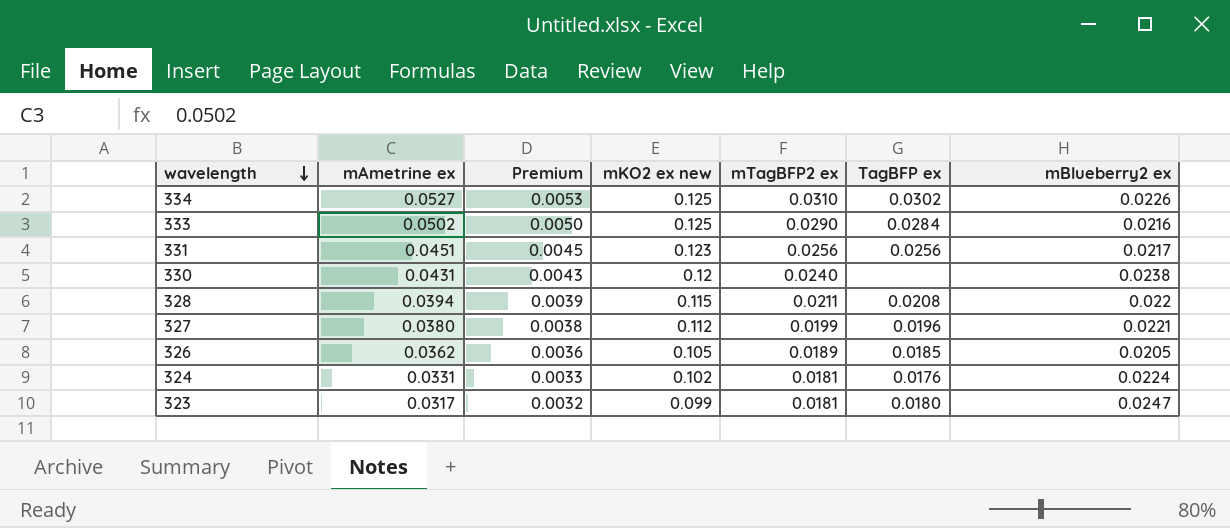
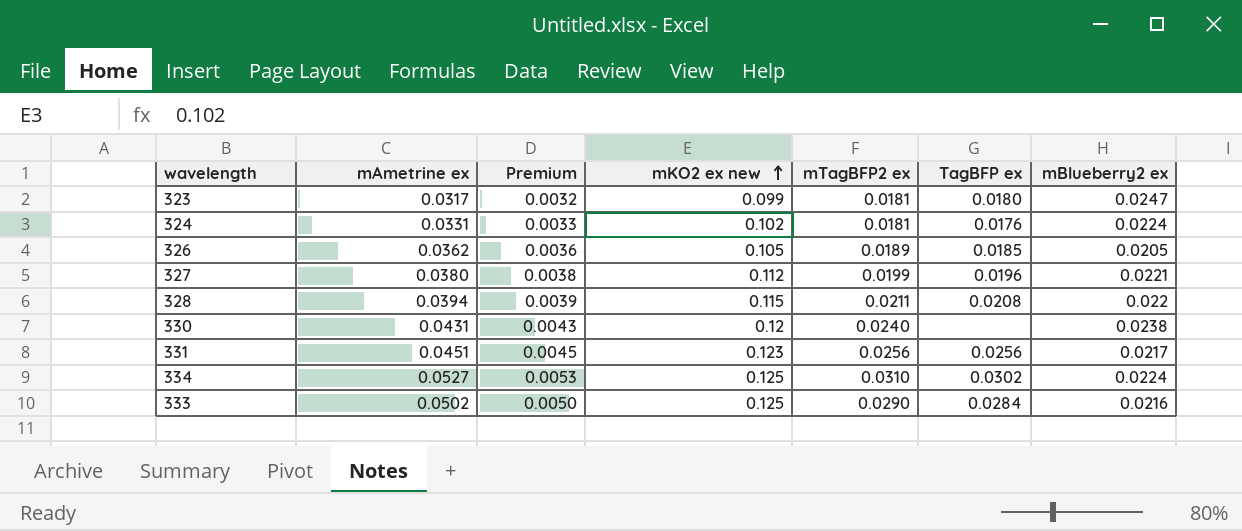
row order: wavelength descending -> mKO2 ex new ascending
334 | mBlueberry2 ex: 0.0226 -> 0.0224

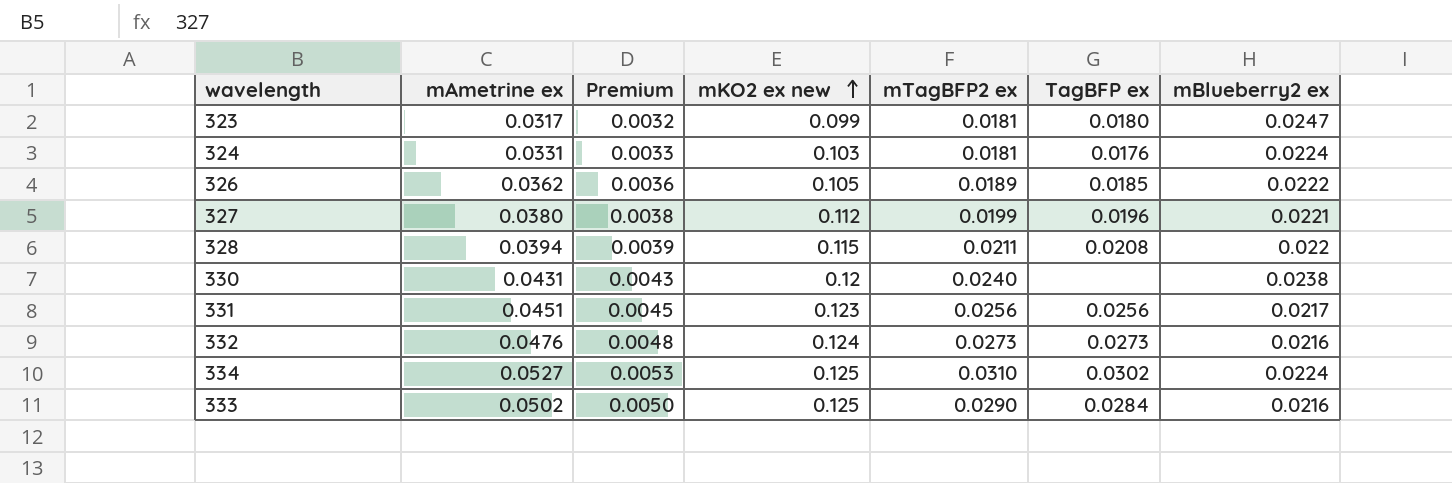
324 | mKO2 ex new: 0.102 -> 0.103
326 | mBlueberry2 ex: 0.0205 -> 0.0222
row 332: none -> 0.0476 | 0.0048 | 0.124 | 0.0273 | 0.0273 | 0.0216

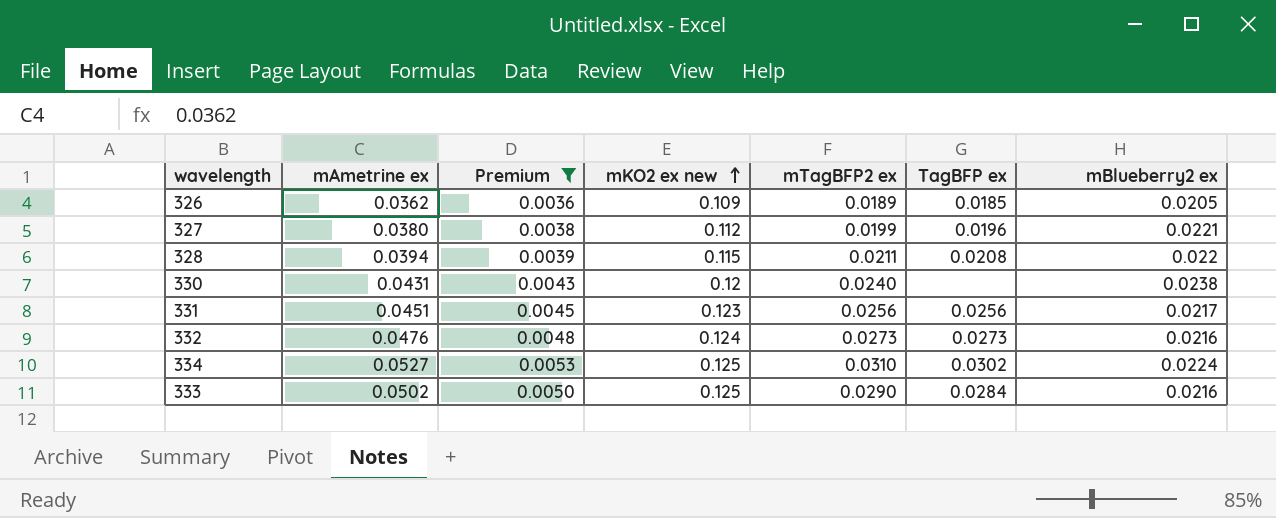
filter: none -> Premium >= 0.0036
326 | mKO2 ex new: 0.105 -> 0.109
326 | mBlueberry2 ex: 0.0222 -> 0.0205

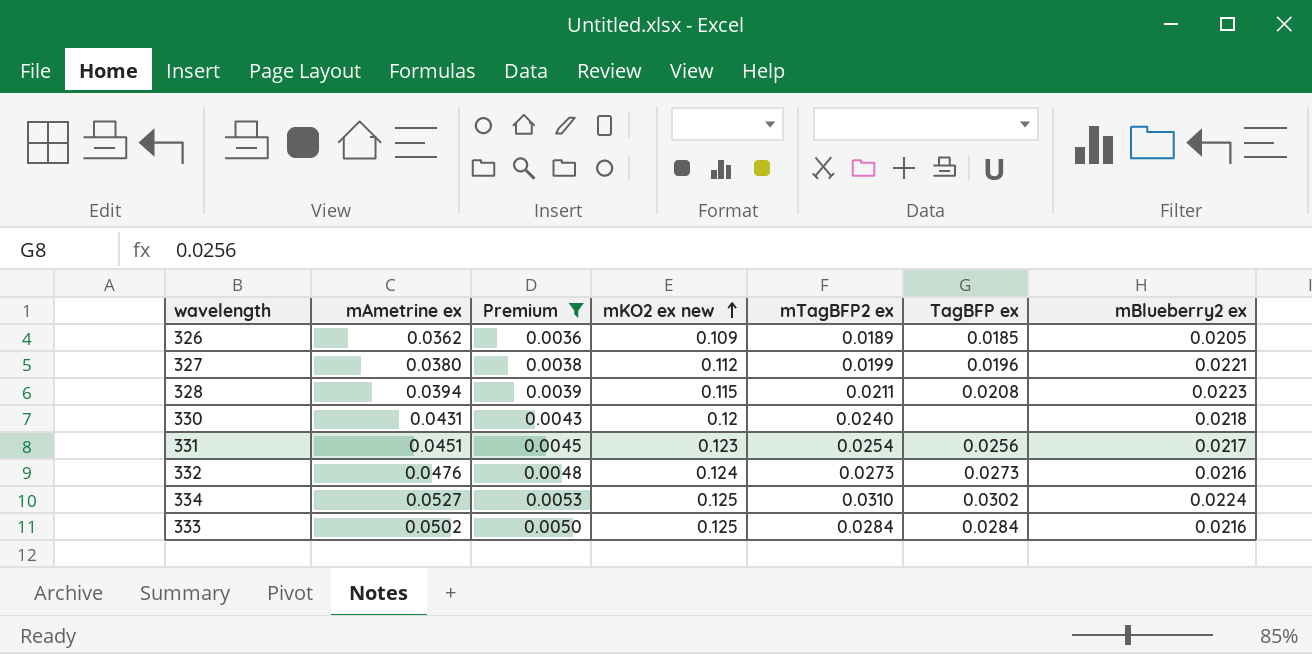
328 | mBlueberry2 ex: 0.022 -> 0.0223
330 | mBlueberry2 ex: 0.0238 -> 0.0218
331 | mTagBFP2 ex: 0.0256 -> 0.0254
333 | mTagBFP2 ex: 0.0290 -> 0.0284

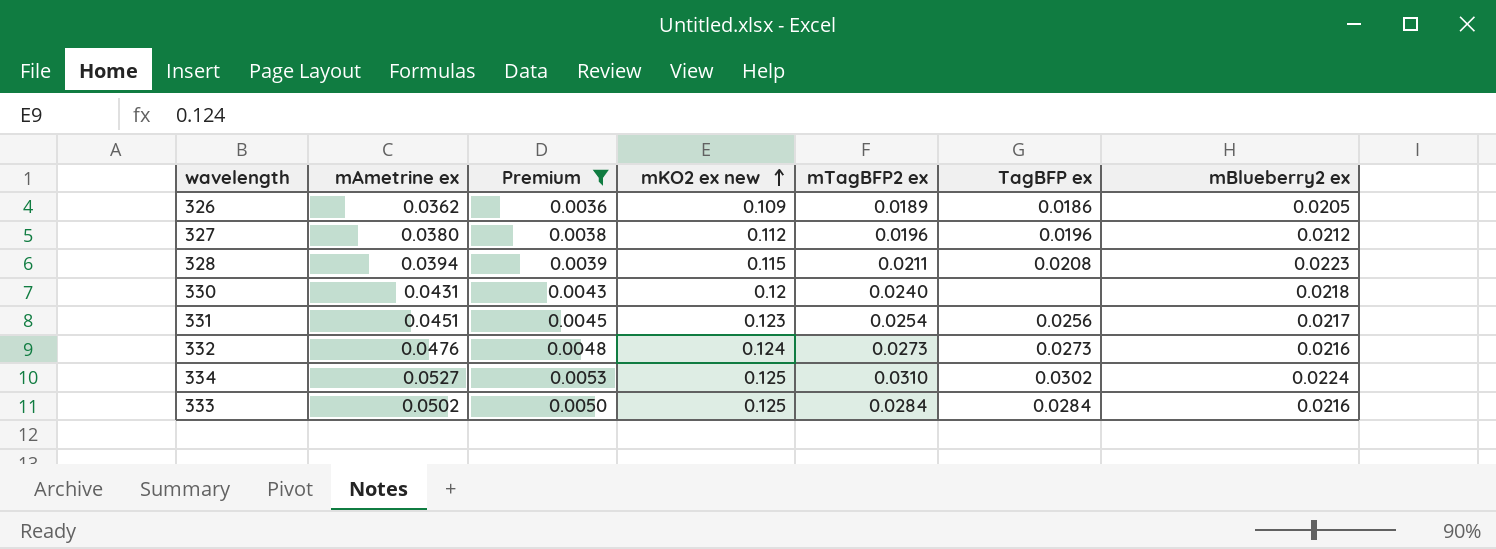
326 | TagBFP ex: 0.0185 -> 0.0186
327 | mTagBFP2 ex: 0.0199 -> 0.0196
327 | mBlueberry2 ex: 0.0221 -> 0.0212

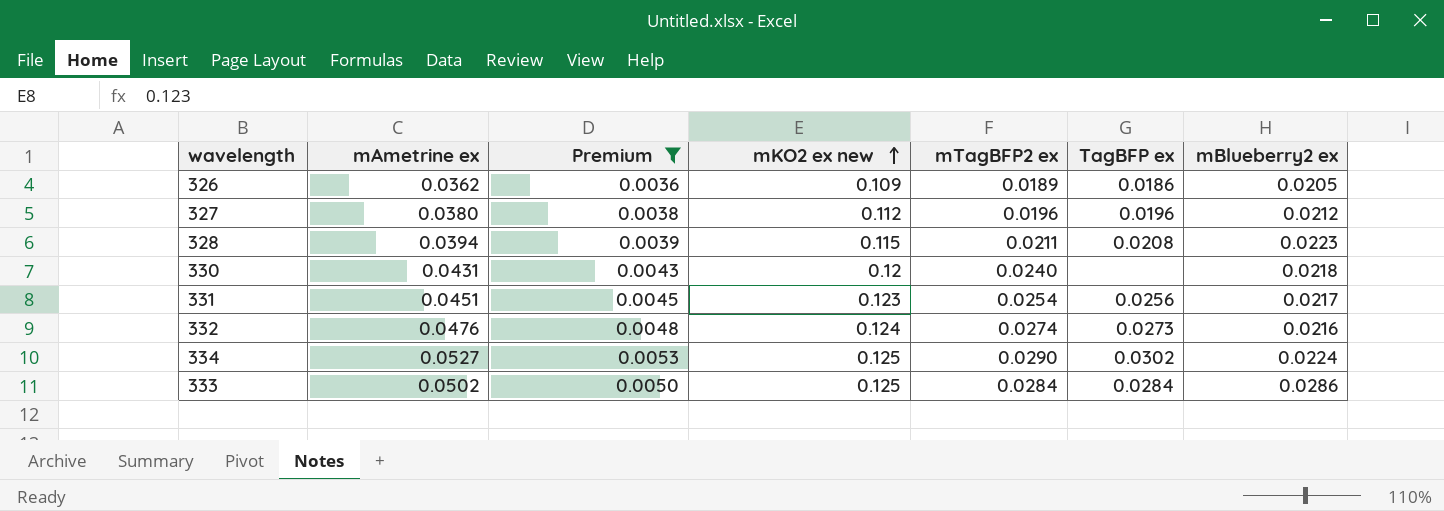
332 | mTagBFP2 ex: 0.0273 -> 0.0274
334 | mTagBFP2 ex: 0.0310 -> 0.0290
333 | mBlueberry2 ex: 0.0216 -> 0.0286

